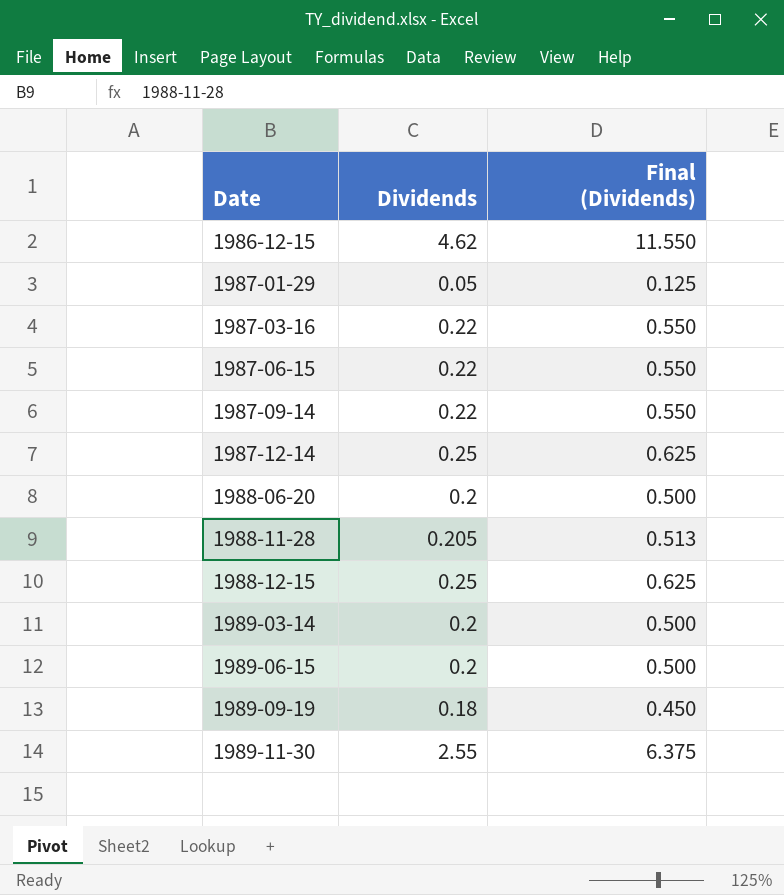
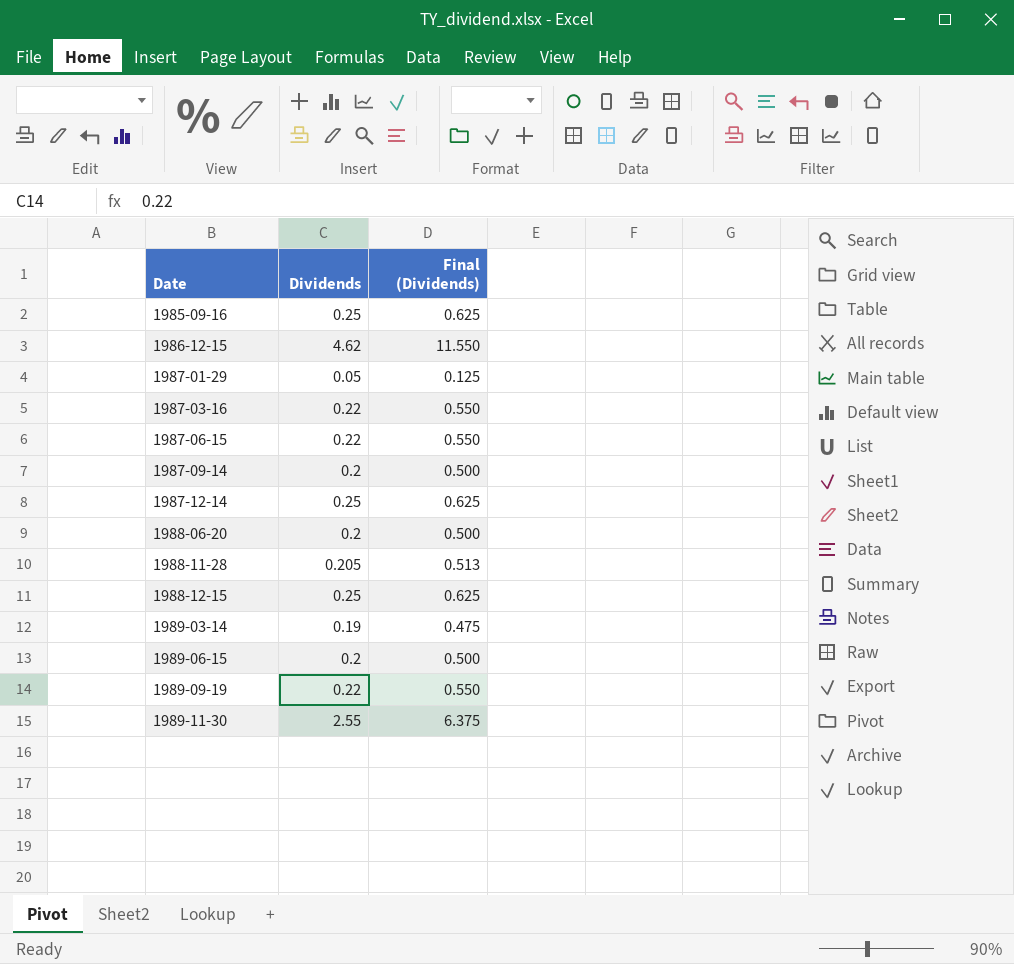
row 1985-09-16: none -> 0.25 | 0.625
1987-09-14 | Dividends: 0.22 -> 0.2
1987-09-14 | Final (Dividends): 0.550 -> 0.500
1989-03-14 | Dividends: 0.2 -> 0.19
1989-03-14 | Final (Dividends): 0.500 -> 0.475
1989-09-19 | Dividends: 0.18 -> 0.22
1989-09-19 | Final (Dividends): 0.450 -> 0.550

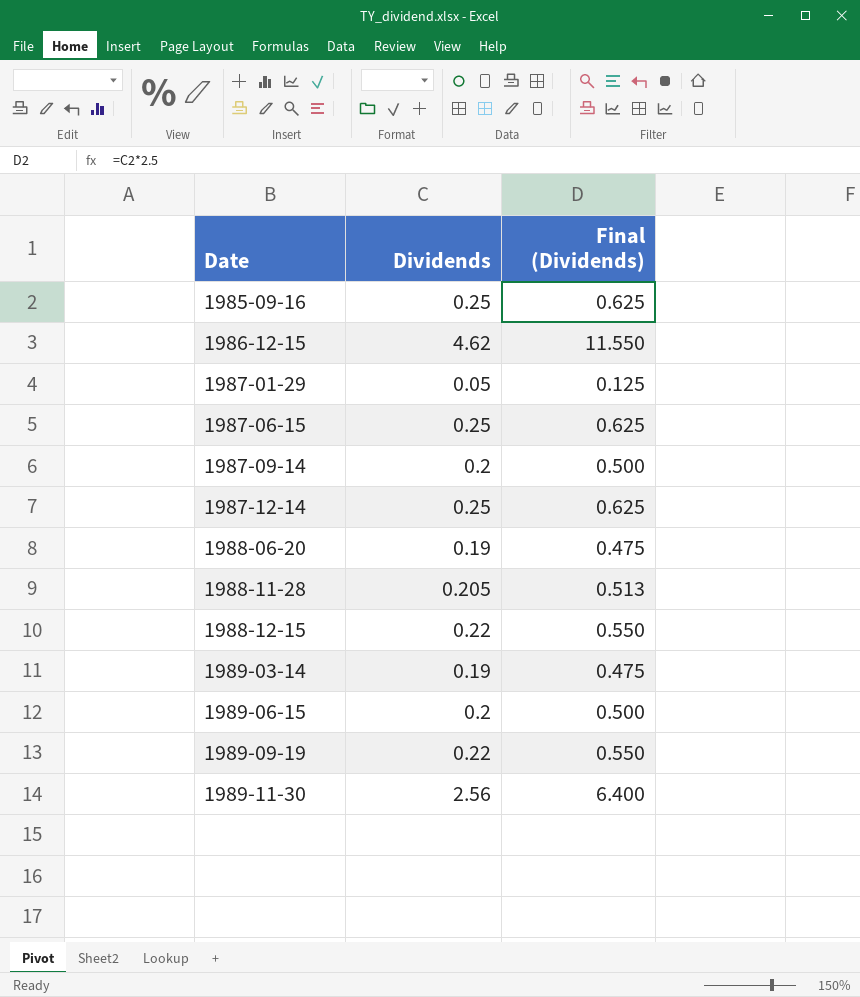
row 1987-03-16: 0.22 | 0.550 -> none
1987-06-15 | Dividends: 0.22 -> 0.25
1987-06-15 | Final (Dividends): 0.550 -> 0.625
1988-06-20 | Dividends: 0.2 -> 0.19
1988-06-20 | Final (Dividends): 0.500 -> 0.475
1988-12-15 | Dividends: 0.25 -> 0.22
1988-12-15 | Final (Dividends): 0.625 -> 0.550
1989-11-30 | Dividends: 2.55 -> 2.56
1989-11-30 | Final (Dividends): 6.375 -> 6.400

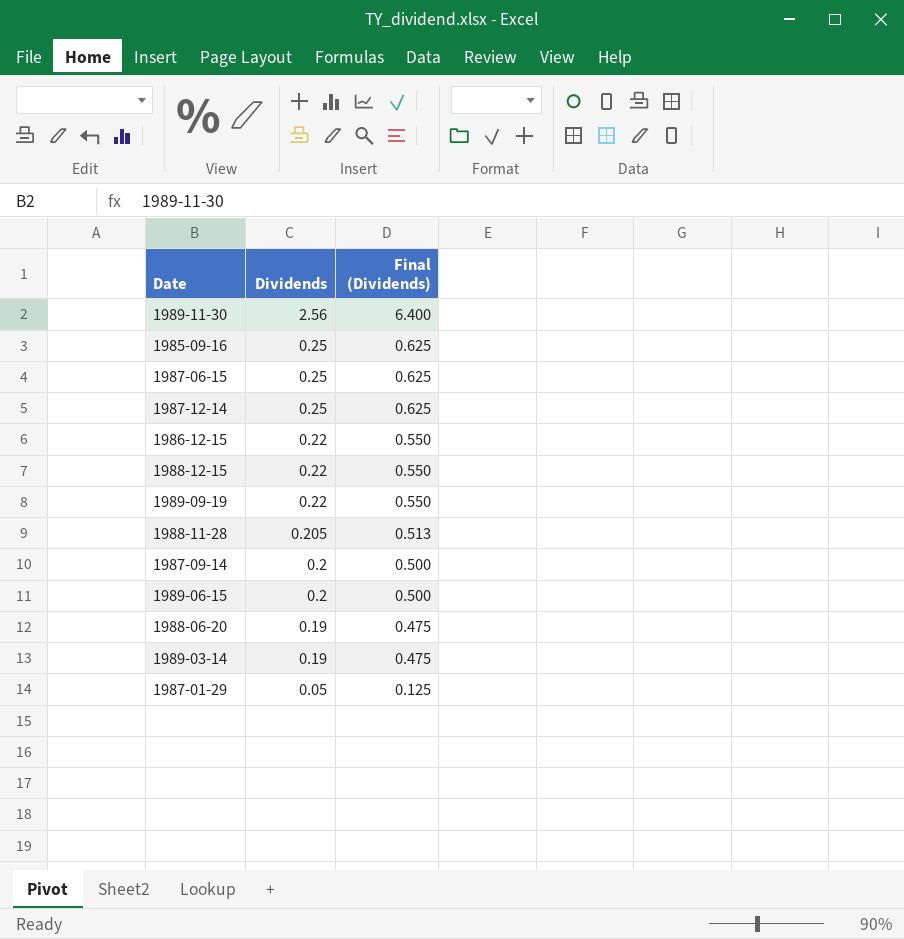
row order: Date ascending -> Dividends descending
1986-12-15 | Dividends: 4.62 -> 0.22
1986-12-15 | Final (Dividends): 11.550 -> 0.550

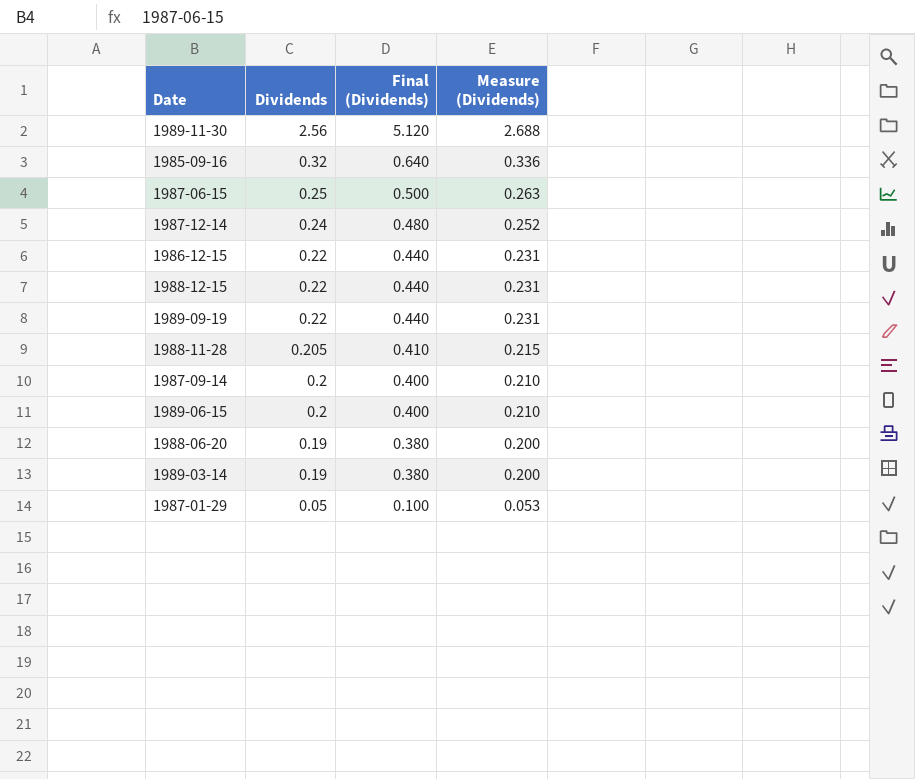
column Final (Dividends) | formula: [Dividends] * 2.5 -> [Dividends] * 2
column Measure (Dividends) | formula: none -> [Dividends] * 1.05
1985-09-16 | Dividends: 0.25 -> 0.32
1987-12-14 | Dividends: 0.25 -> 0.24

